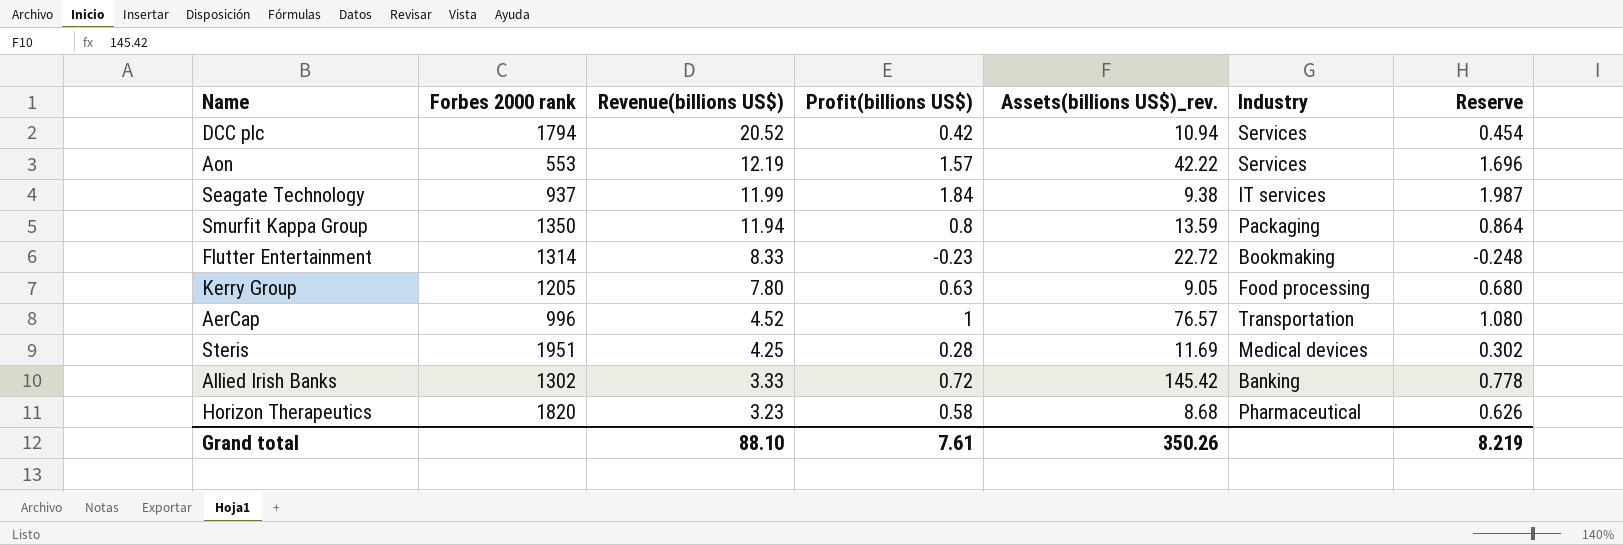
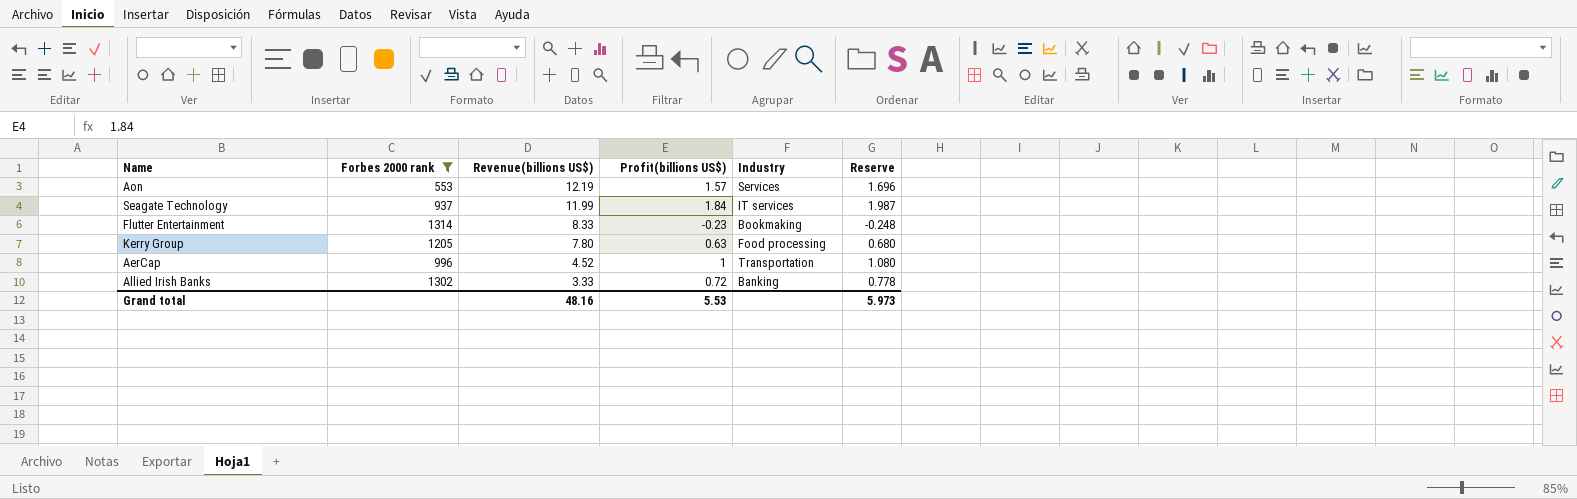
filter: none -> Forbes 2000 rank <= 1314
column Assets(billions US$)_rev. | position: 5 -> none
Grand total | Revenue(billions US$): 88.10 -> 48.16
Grand total | Profit(billions US$): 7.61 -> 5.53
Grand total | Reserve: 8.219 -> 5.973

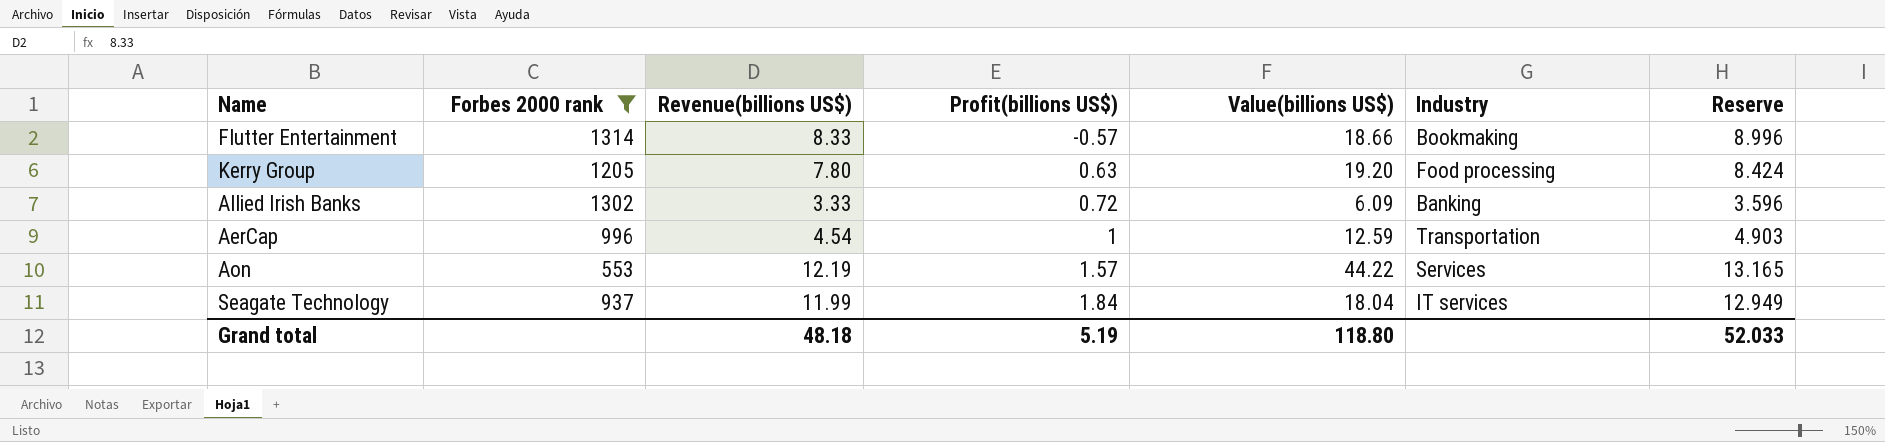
row order: Revenue(billions US$) descending -> Profit(billions US$) ascending
column Value(billions US$) | position: none -> 5
column Reserve | formula: [Profit(billions US$)] * 1.08 -> [Revenue(billions US$)] * 1.08
Flutter Entertainment | Profit(billions US$): -0.23 -> -0.57
AerCap | Revenue(billions US$): 4.52 -> 4.54
Grand total | Revenue(billions US$): 48.16 -> 48.18
Grand total | Profit(billions US$): 5.53 -> 5.19
Grand total | Reserve: 5.973 -> 52.033

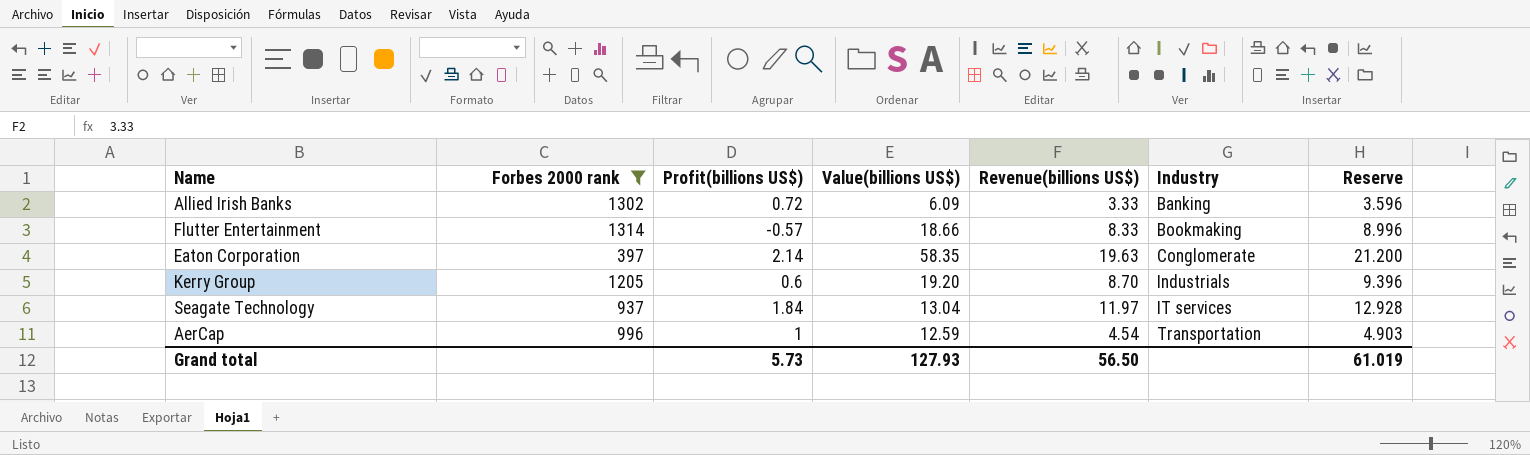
row order: Profit(billions US$) ascending -> Industry ascending
column Revenue(billions US$) | position: 3 -> 5
row Aon: 553 | 12.19 | 1.57 | 44.22 | Services | 13.165 -> none
row Eaton Corporation: none -> 397 | 2.14 | 58.35 | 19.63 | Conglomerate | 21.200
Kerry Group | Profit(billions US$): 0.63 -> 0.6
Kerry Group | Revenue(billions US$): 7.80 -> 8.70
Kerry Group | Industry: Food processing -> Industrials
Kerry Group | Reserve: 8.424 -> 9.396
Seagate Technology | Value(billions US$): 18.04 -> 13.04
Seagate Technology | Revenue(billions US$): 11.99 -> 11.97
Seagate Technology | Reserve: 12.949 -> 12.928
Grand total | Profit(billions US$): 5.19 -> 5.73
Grand total | Value(billions US$): 118.80 -> 127.93
Grand total | Revenue(billions US$): 48.18 -> 56.50
Grand total | Reserve: 52.033 -> 61.019

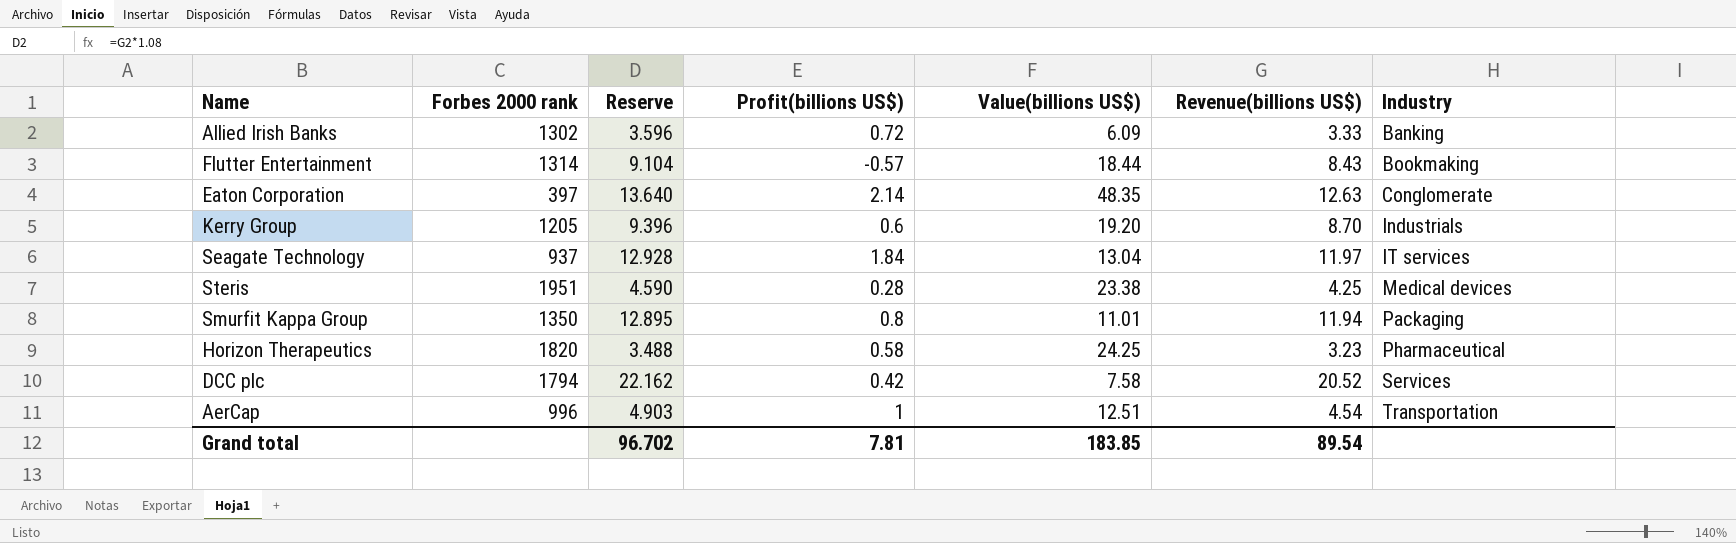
filter: Forbes 2000 rank <= 1314 -> none
column Reserve | position: 7 -> 3
Flutter Entertainment | Reserve: 8.996 -> 9.104
Flutter Entertainment | Value(billions US$): 18.66 -> 18.44
Flutter Entertainment | Revenue(billions US$): 8.33 -> 8.43
Eaton Corporation | Reserve: 21.200 -> 13.640
Eaton Corporation | Value(billions US$): 58.35 -> 48.35
Eaton Corporation | Revenue(billions US$): 19.63 -> 12.63
AerCap | Value(billions US$): 12.59 -> 12.51
Grand total | Reserve: 61.019 -> 96.702
Grand total | Profit(billions US$): 5.73 -> 7.81
Grand total | Value(billions US$): 127.93 -> 183.85
Grand total | Revenue(billions US$): 56.50 -> 89.54

